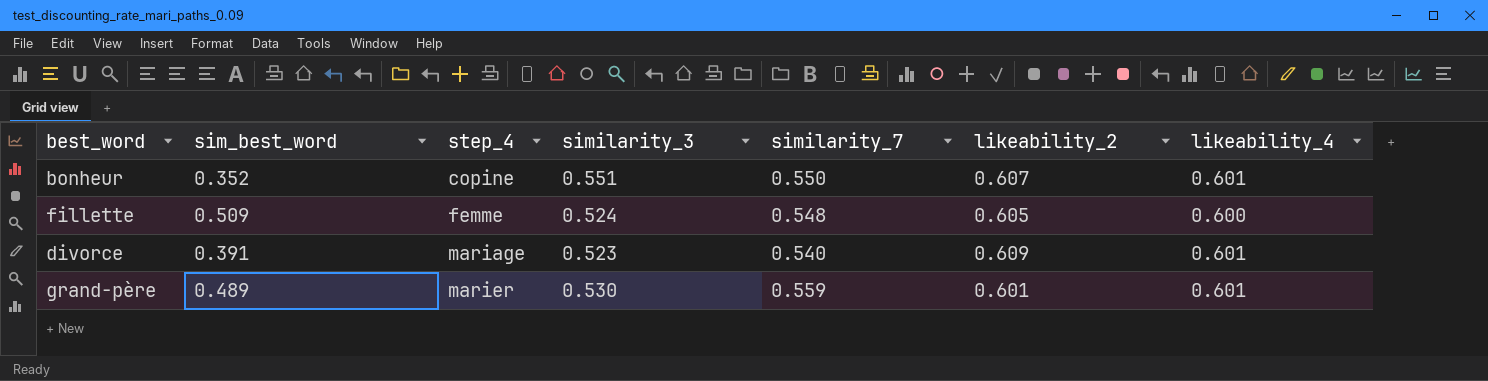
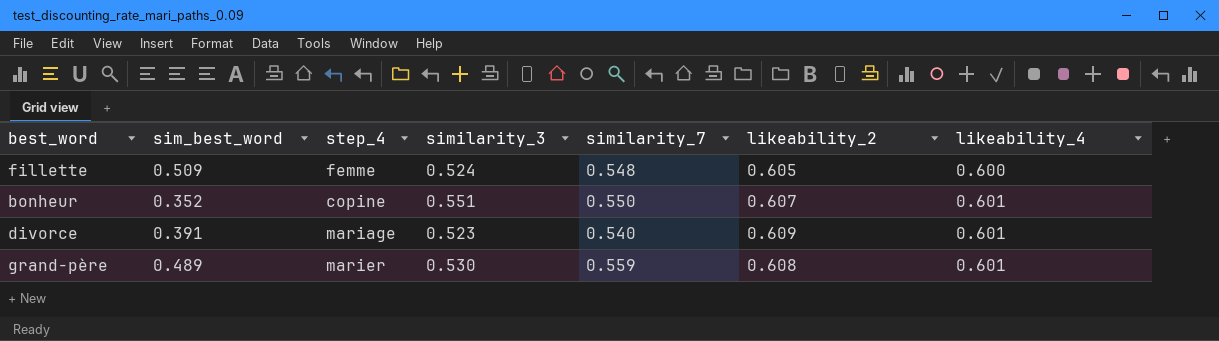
row order: step_4 ascending -> likeability_4 ascending
grand-père | likeability_2: 0.601 -> 0.608

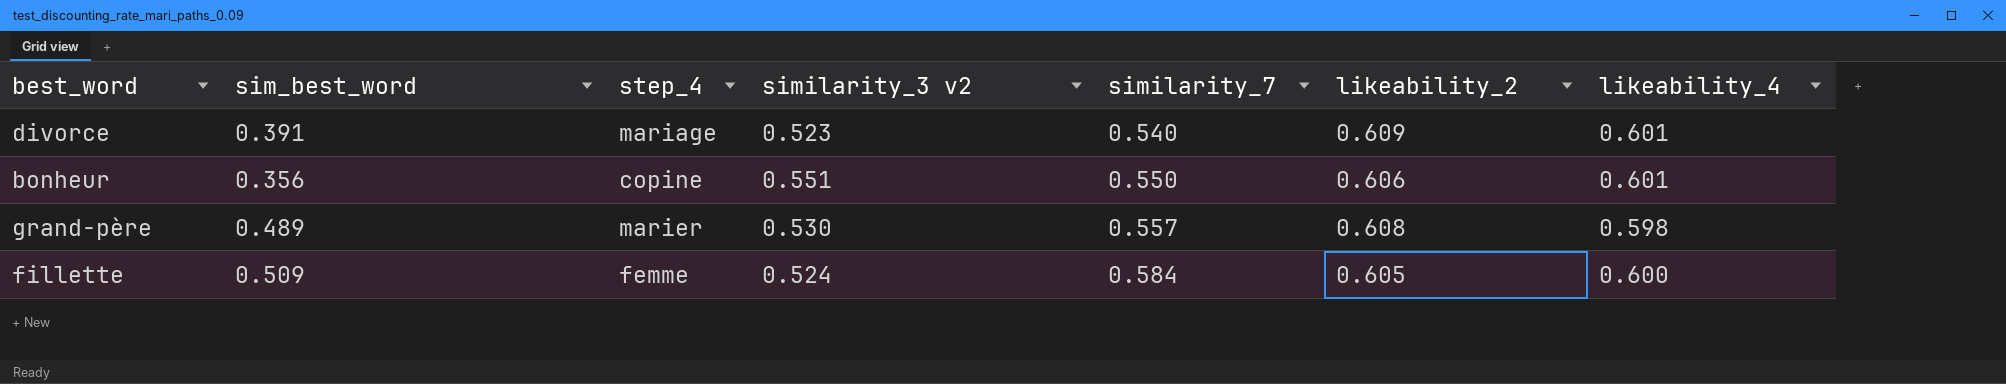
row order: likeability_4 ascending -> similarity_7 ascending
column name: similarity_3 -> similarity_3 v2
bonheur | sim_best_word: 0.352 -> 0.356
bonheur | likeability_2: 0.607 -> 0.606
grand-père | similarity_7: 0.559 -> 0.557
grand-père | likeability_4: 0.601 -> 0.598
fillette | similarity_7: 0.548 -> 0.584

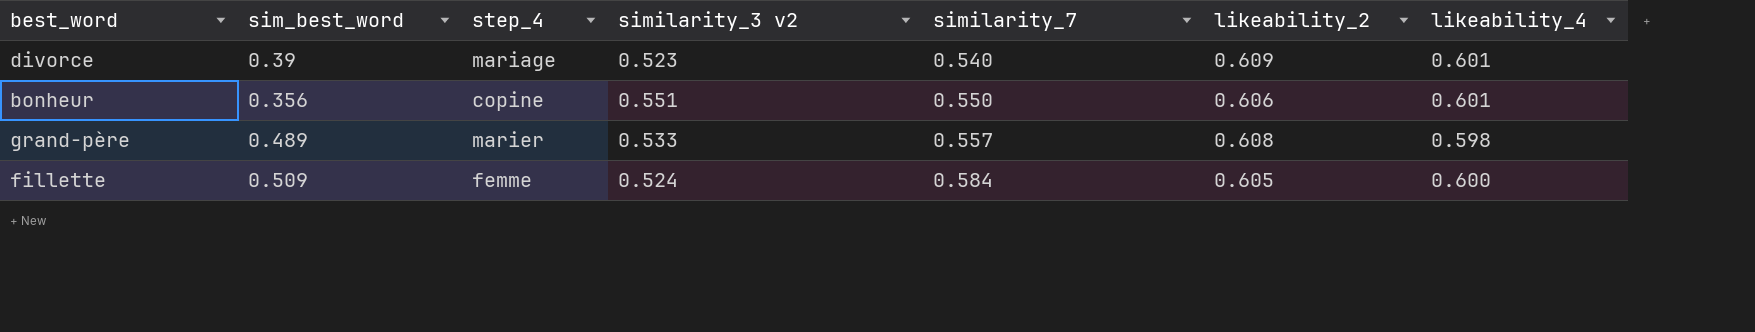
divorce | sim_best_word: 0.391 -> 0.39
grand-père | similarity_3 v2: 0.530 -> 0.533

